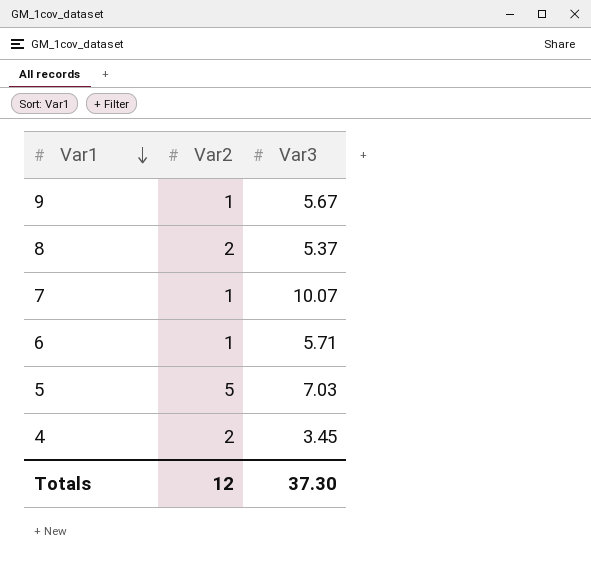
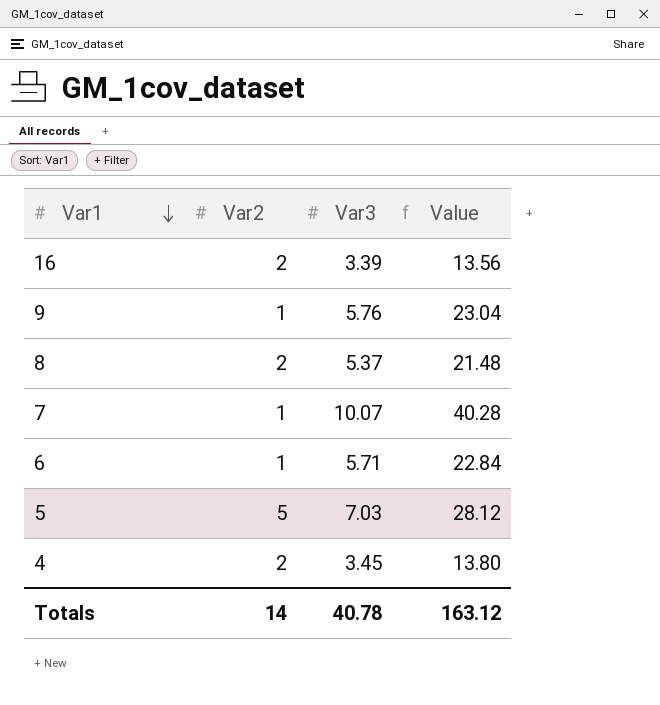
column Value | formula: none -> [Var3] * 4
row 16: none -> 2 | 3.39 | 13.56
9 | Var3: 5.67 -> 5.76
Totals | Var2: 12 -> 14
Totals | Var3: 37.30 -> 40.78

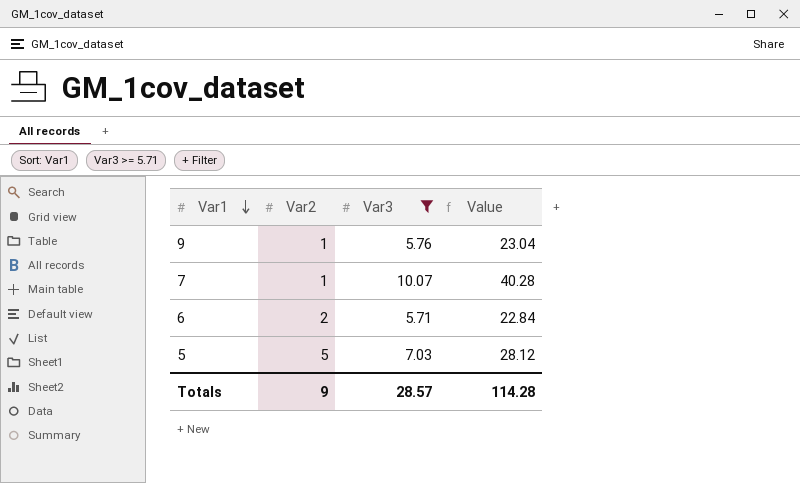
filter: none -> Var3 >= 5.71
6 | Var2: 1 -> 2
Totals | Var2: 14 -> 9
Totals | Var3: 40.78 -> 28.57
Totals | Value: 163.12 -> 114.28

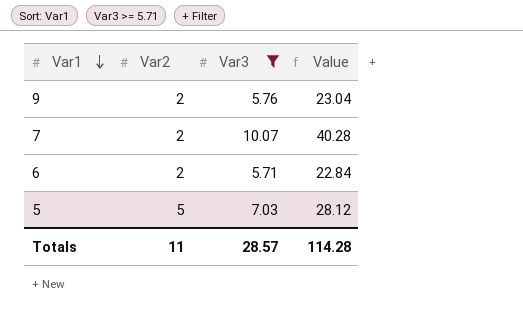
9 | Var2: 1 -> 2
7 | Var2: 1 -> 2
Totals | Var2: 9 -> 11

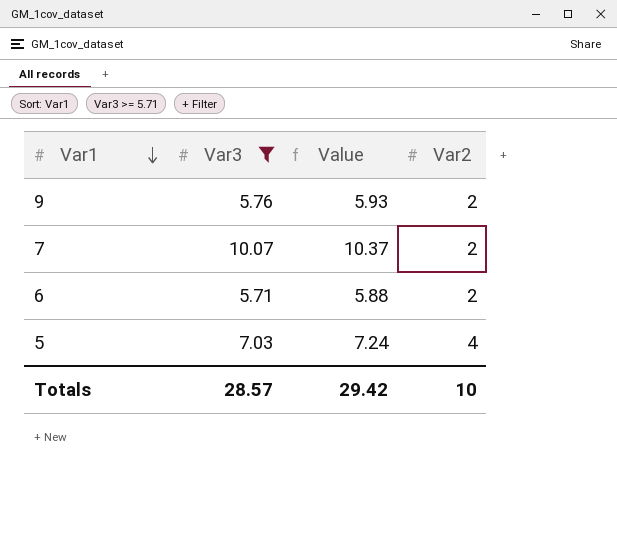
column Value | formula: [Var3] * 4 -> [Var3] * 1.03
column Var2 | position: 2 -> 4
5 | Var2: 5 -> 4
Totals | Value: 114.28 -> 29.42
Totals | Var2: 11 -> 10

